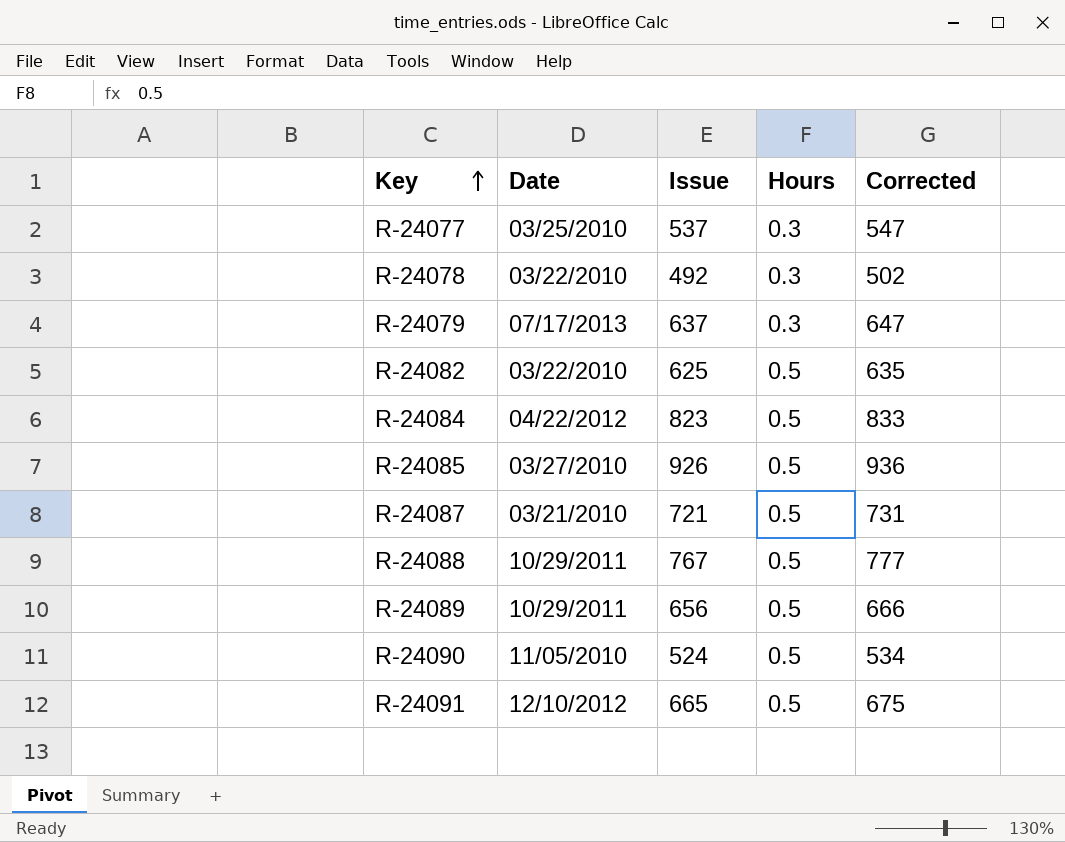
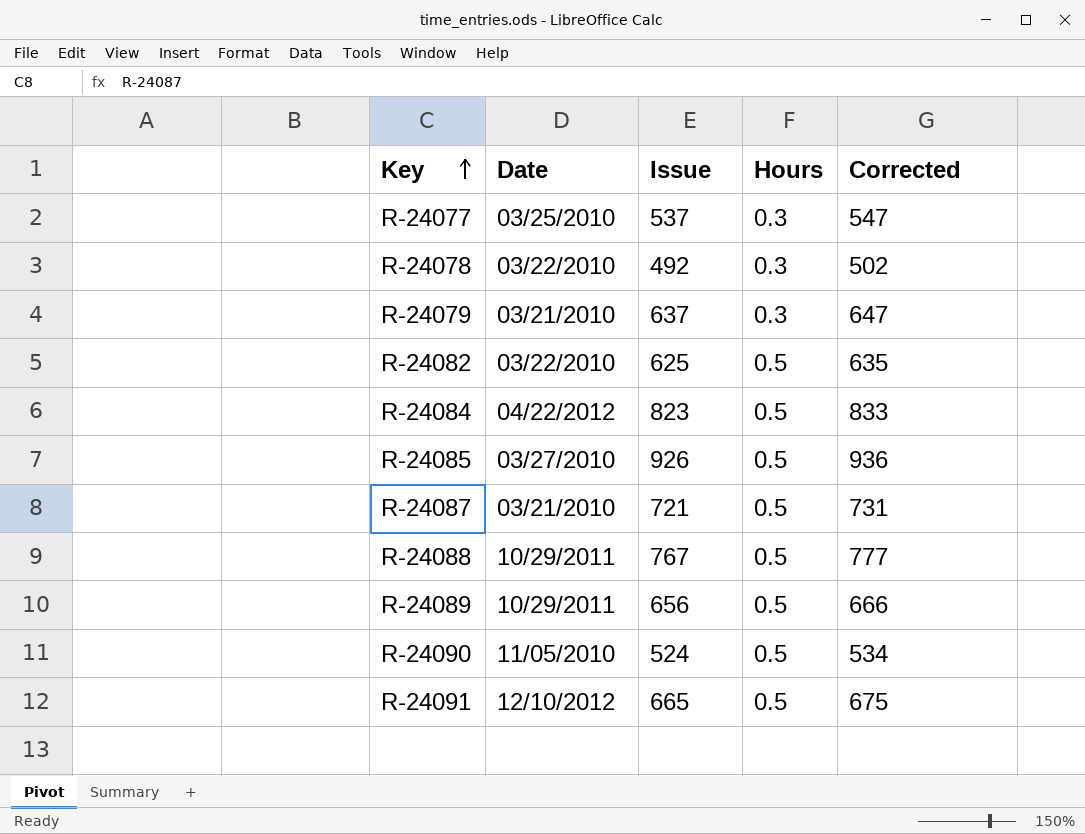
R-24079 | Date: 07/17/2013 -> 03/21/2010

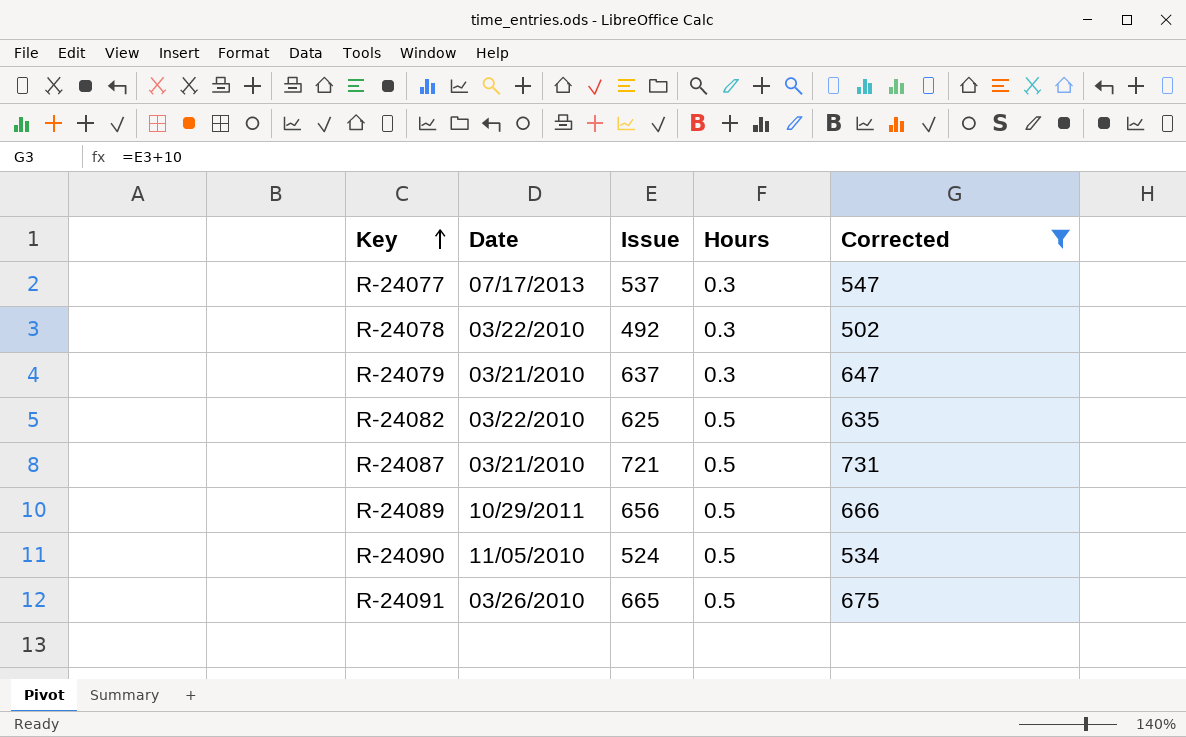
filter: none -> Corrected <= 731
R-24077 | Date: 03/25/2010 -> 07/17/2013
R-24091 | Date: 12/10/2012 -> 03/26/2010

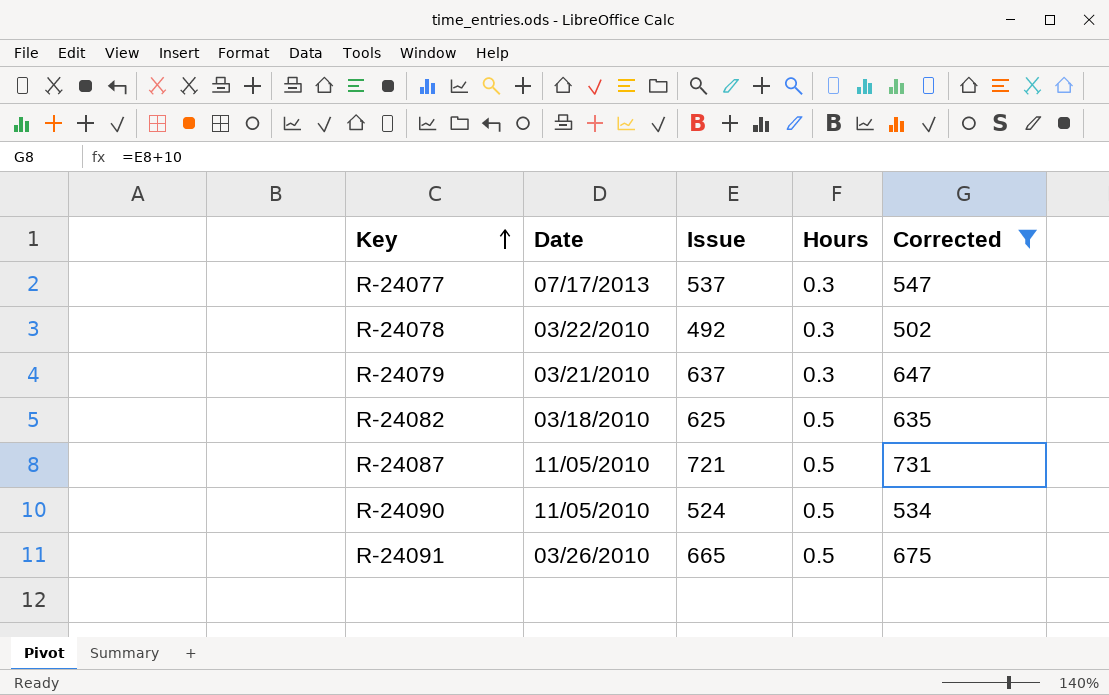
row R-24089: 10/29/2011 | 656 | 0.5 | 666 -> none
R-24082 | Date: 03/22/2010 -> 03/18/2010
R-24087 | Date: 03/21/2010 -> 11/05/2010

